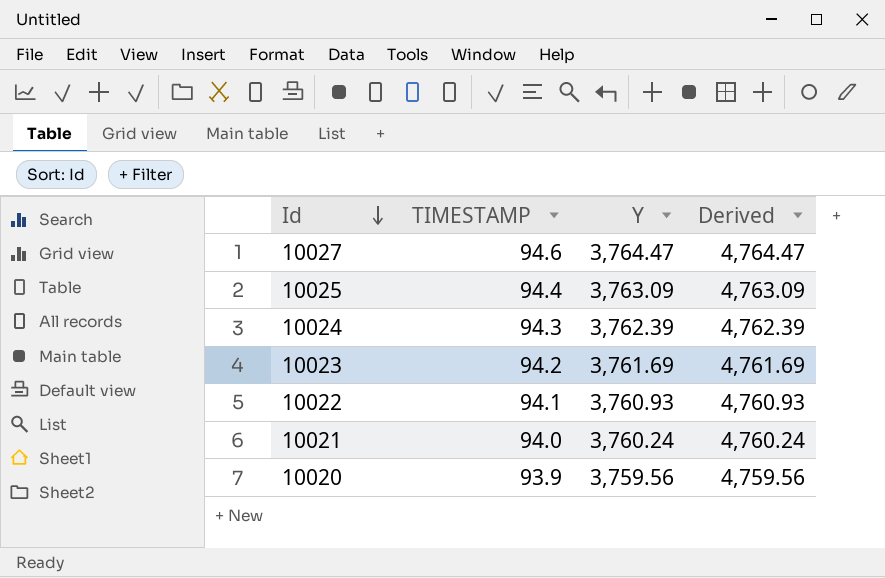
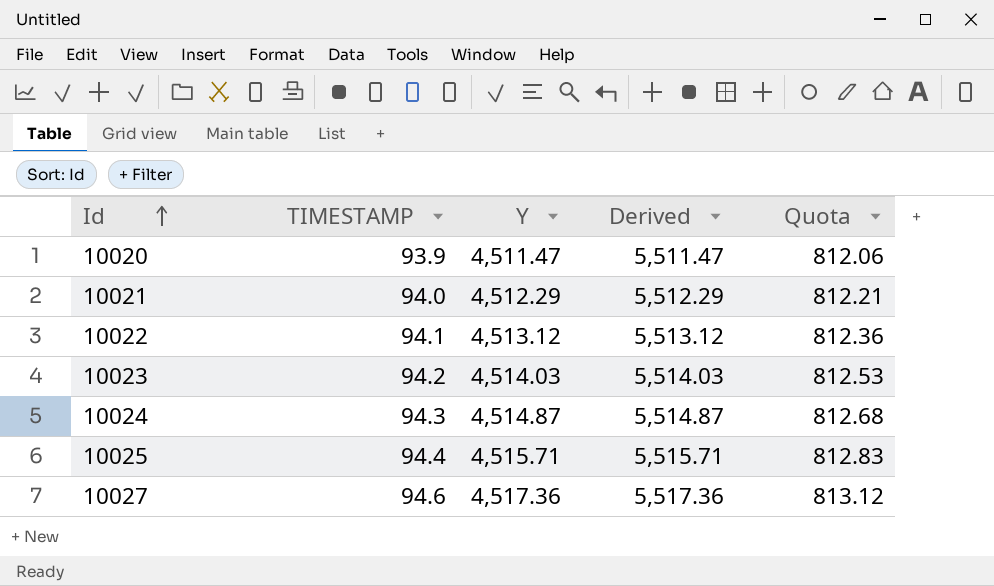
row order: Id descending -> Id ascending
column Quota | formula: none -> [Y] * 0.18
10020 | Y: 3,759.56 -> 4,511.47
10020 | Derived: 4,759.56 -> 5,511.47
10021 | Y: 3,760.24 -> 4,512.29
10021 | Derived: 4,760.24 -> 5,512.29
10022 | Y: 3,760.93 -> 4,513.12
10022 | Derived: 4,760.93 -> 5,513.12
10023 | Y: 3,761.69 -> 4,514.03
10023 | Derived: 4,761.69 -> 5,514.03
10024 | Y: 3,762.39 -> 4,514.87
10024 | Derived: 4,762.39 -> 5,514.87
10025 | Y: 3,763.09 -> 4,515.71
10025 | Derived: 4,763.09 -> 5,515.71
10027 | Y: 3,764.47 -> 4,517.36
10027 | Derived: 4,764.47 -> 5,517.36

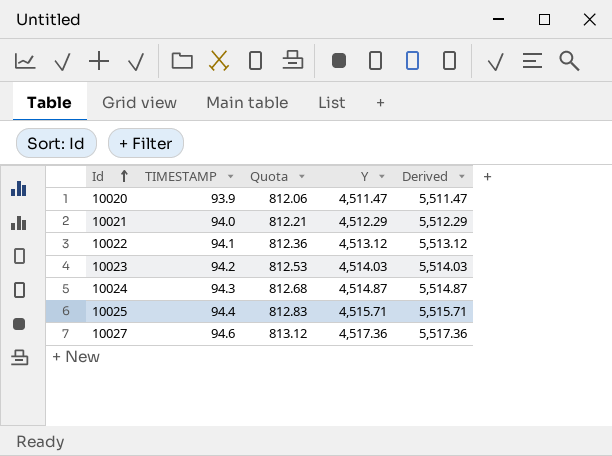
column Quota | position: 5 -> 3

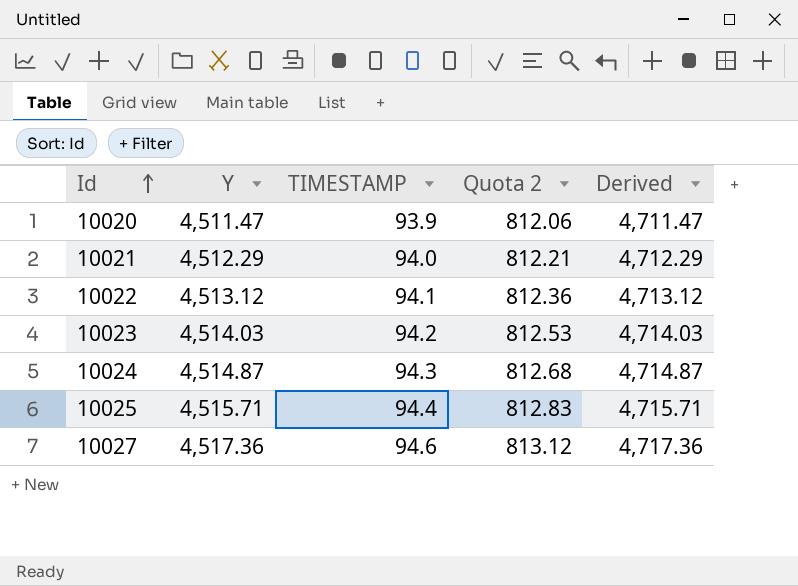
column Y | position: 4 -> 2
column name: Quota -> Quota 2
column Derived | formula: [Y] + 1000 -> [Y] + 200

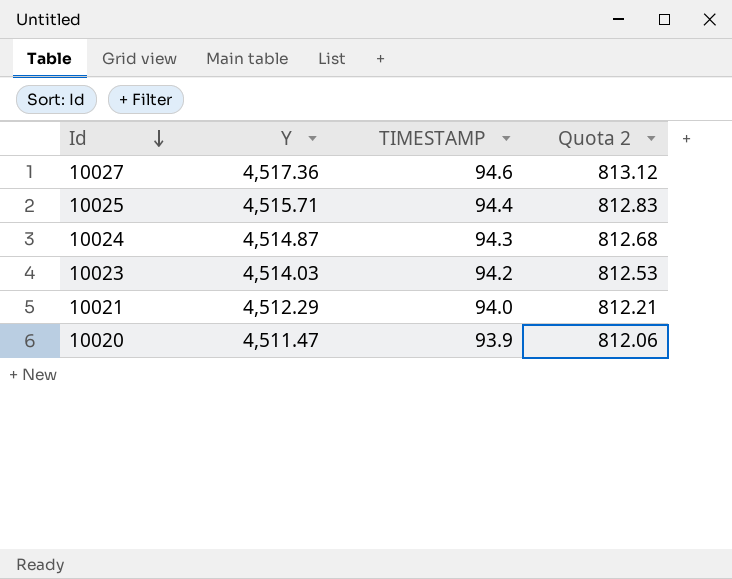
row order: Id ascending -> Id descending
column Derived | formula: [Y] + 200 -> none
row 10022: 4,513.12 | 94.1 | 812.36 | 4,713.12 -> none

